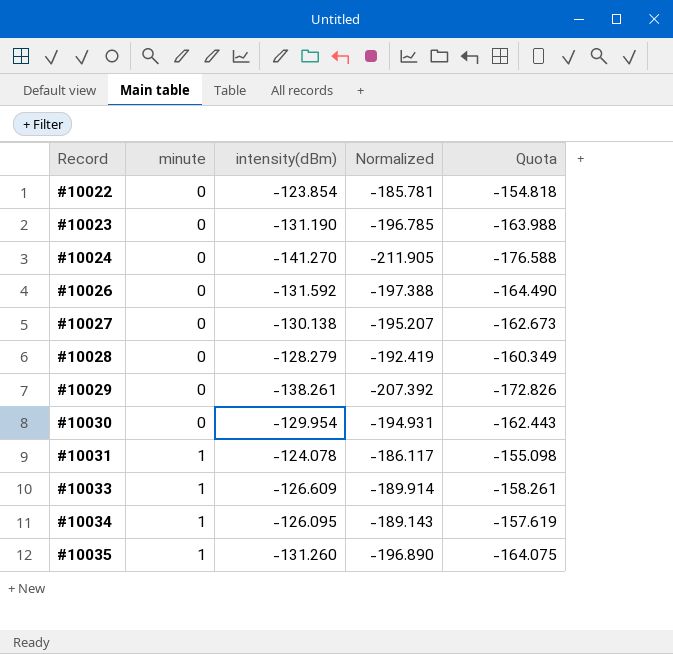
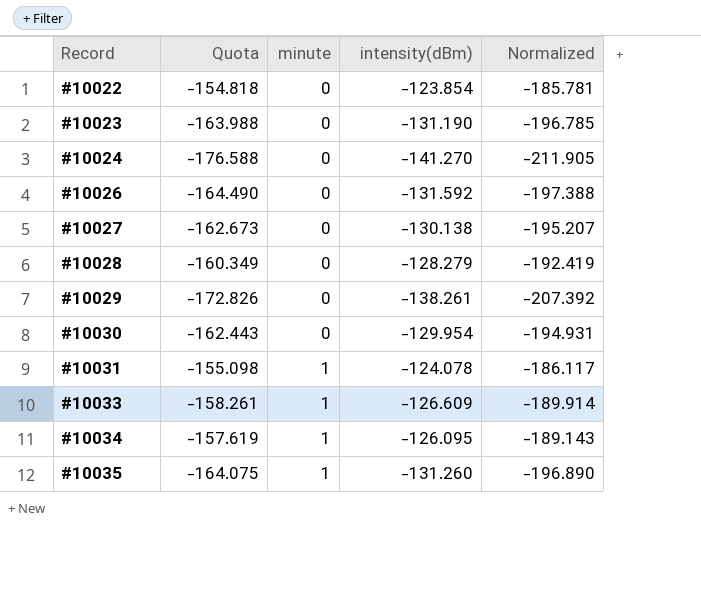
column Quota | position: 5 -> 2

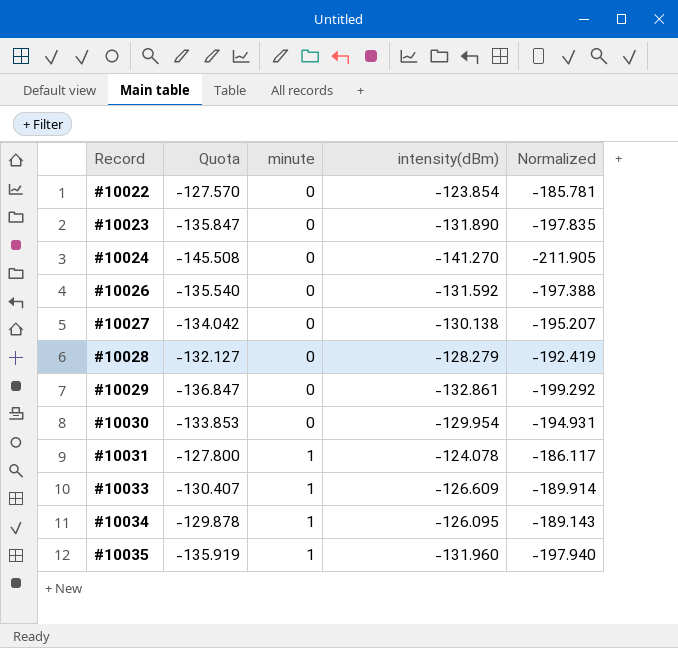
column Quota | formula: [intensity(dBm)] * 1.25 -> [intensity(dBm)] * 1.03
#10023 | intensity(dBm): -131.190 -> -131.890
#10023 | Normalized: -196.785 -> -197.835
#10029 | intensity(dBm): -138.261 -> -132.861
#10029 | Normalized: -207.392 -> -199.292
#10035 | intensity(dBm): -131.260 -> -131.960
#10035 | Normalized: -196.890 -> -197.940

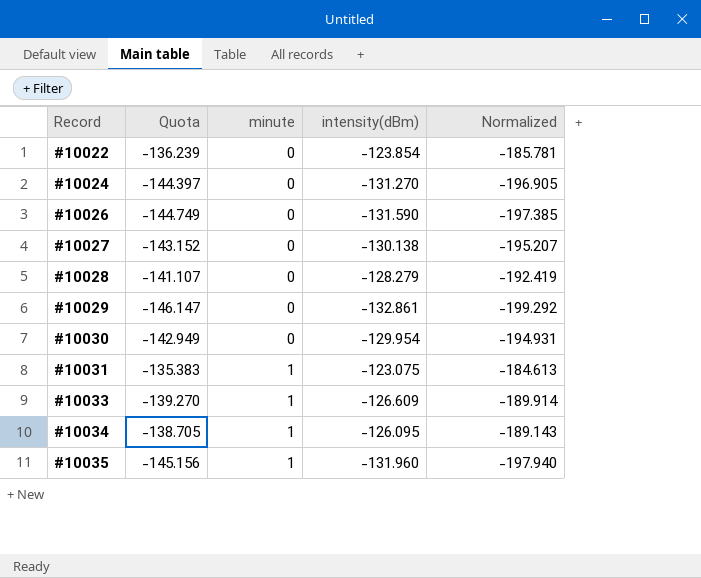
column Quota | formula: [intensity(dBm)] * 1.03 -> [intensity(dBm)] * 1.1
row #10023: -135.847 | 0 | -131.890 | -197.835 -> none
#10024 | intensity(dBm): -141.270 -> -131.270
#10024 | Normalized: -211.905 -> -196.905
#10026 | intensity(dBm): -131.592 -> -131.590
#10026 | Normalized: -197.388 -> -197.385
#10031 | intensity(dBm): -124.078 -> -123.075
#10031 | Normalized: -186.117 -> -184.613

